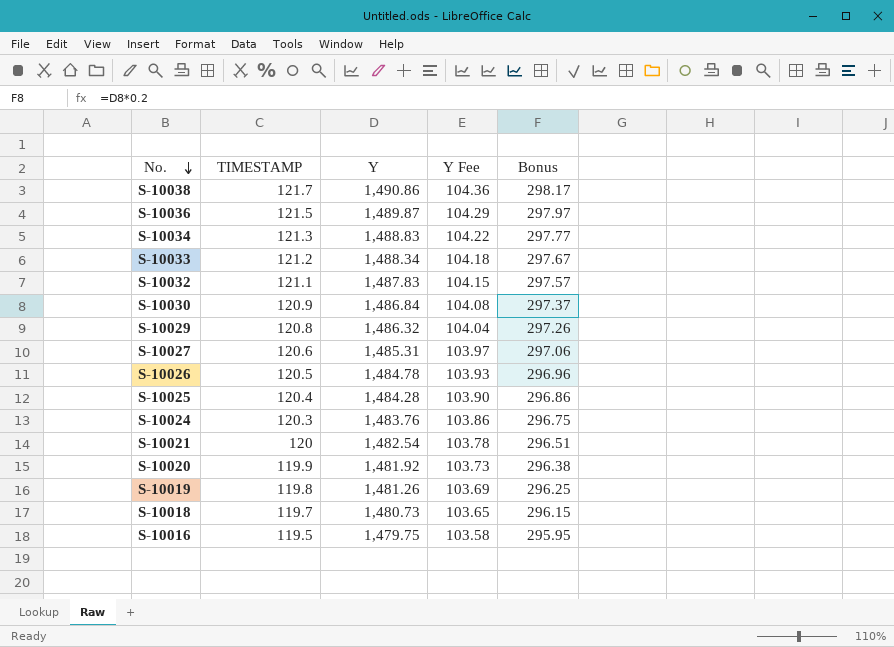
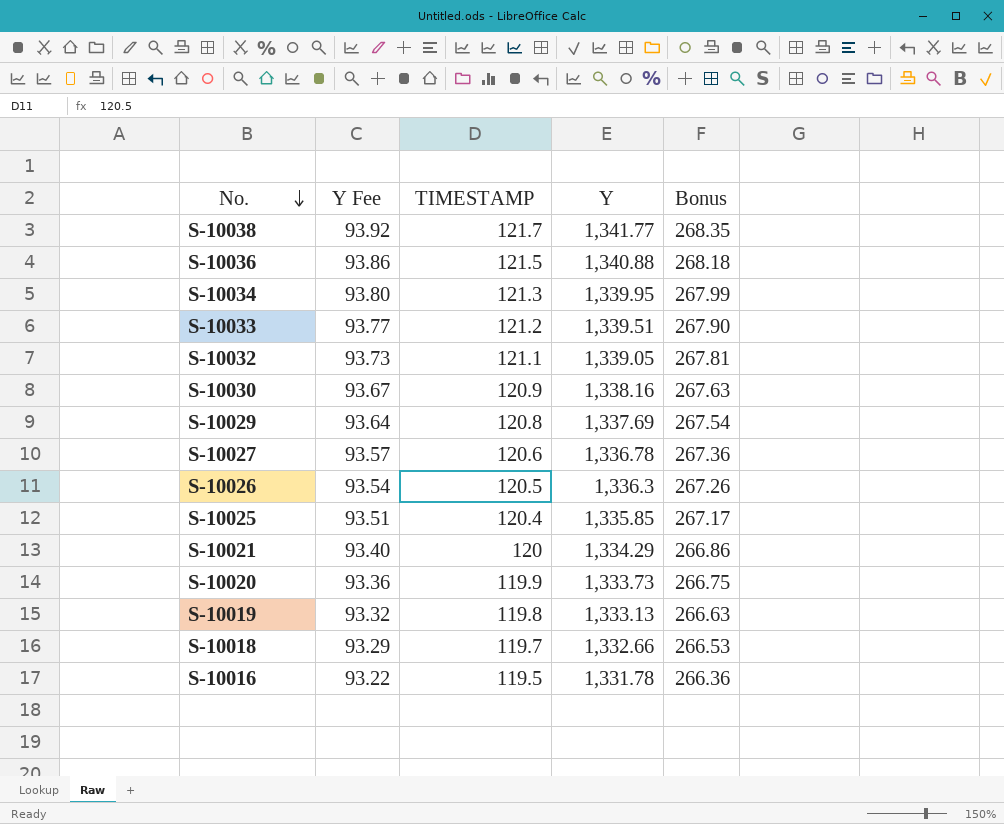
column Y Fee | position: 4 -> 2
row S-10024: 120.3 | 1,483.76 | 103.86 | 296.75 -> none
S-10038 | Y Fee: 104.36 -> 93.92
S-10038 | Y: 1,490.86 -> 1,341.77
S-10038 | Bonus: 298.17 -> 268.35
S-10036 | Y Fee: 104.29 -> 93.86
S-10036 | Y: 1,489.87 -> 1,340.88
S-10036 | Bonus: 297.97 -> 268.18
S-10034 | Y Fee: 104.22 -> 93.80
S-10034 | Y: 1,488.83 -> 1,339.95
S-10034 | Bonus: 297.77 -> 267.99
S-10033 | Y Fee: 104.18 -> 93.77
S-10033 | Y: 1,488.34 -> 1,339.51
S-10033 | Bonus: 297.67 -> 267.90
S-10032 | Y Fee: 104.15 -> 93.73
S-10032 | Y: 1,487.83 -> 1,339.05
S-10032 | Bonus: 297.57 -> 267.81
S-10030 | Y Fee: 104.08 -> 93.67
S-10030 | Y: 1,486.84 -> 1,338.16
S-10030 | Bonus: 297.37 -> 267.63
S-10029 | Y Fee: 104.04 -> 93.64
S-10029 | Y: 1,486.32 -> 1,337.69
S-10029 | Bonus: 297.26 -> 267.54
S-10027 | Y Fee: 103.97 -> 93.57
S-10027 | Y: 1,485.31 -> 1,336.78
S-10027 | Bonus: 297.06 -> 267.36
S-10026 | Y Fee: 103.93 -> 93.54
S-10026 | Y: 1,484.78 -> 1,336.3
S-10026 | Bonus: 296.96 -> 267.26
S-10025 | Y Fee: 103.90 -> 93.51
S-10025 | Y: 1,484.28 -> 1,335.85
S-10025 | Bonus: 296.86 -> 267.17
S-10021 | Y Fee: 103.78 -> 93.40
S-10021 | Y: 1,482.54 -> 1,334.29
S-10021 | Bonus: 296.51 -> 266.86
S-10020 | Y Fee: 103.73 -> 93.36
S-10020 | Y: 1,481.92 -> 1,333.73
S-10020 | Bonus: 296.38 -> 266.75
S-10019 | Y Fee: 103.69 -> 93.32
S-10019 | Y: 1,481.26 -> 1,333.13
S-10019 | Bonus: 296.25 -> 266.63
S-10018 | Y Fee: 103.65 -> 93.29
S-10018 | Y: 1,480.73 -> 1,332.66
S-10018 | Bonus: 296.15 -> 266.53
S-10016 | Y Fee: 103.58 -> 93.22
S-10016 | Y: 1,479.75 -> 1,331.78
S-10016 | Bonus: 295.95 -> 266.36

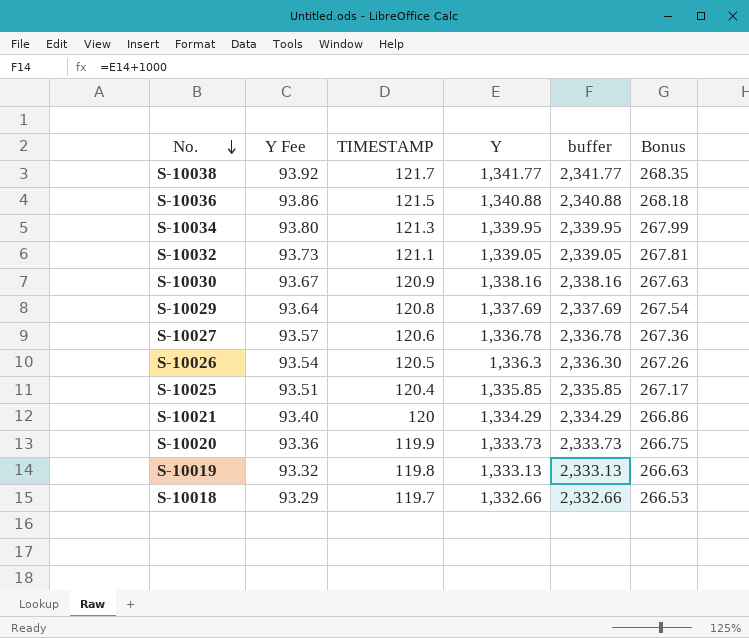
column buffer | formula: none -> [Y] + 1000
row S-10033: 93.77 | 121.2 | 1,339.51 | 267.90 -> none
row S-10016: 93.22 | 119.5 | 1,331.78 | 266.36 -> none

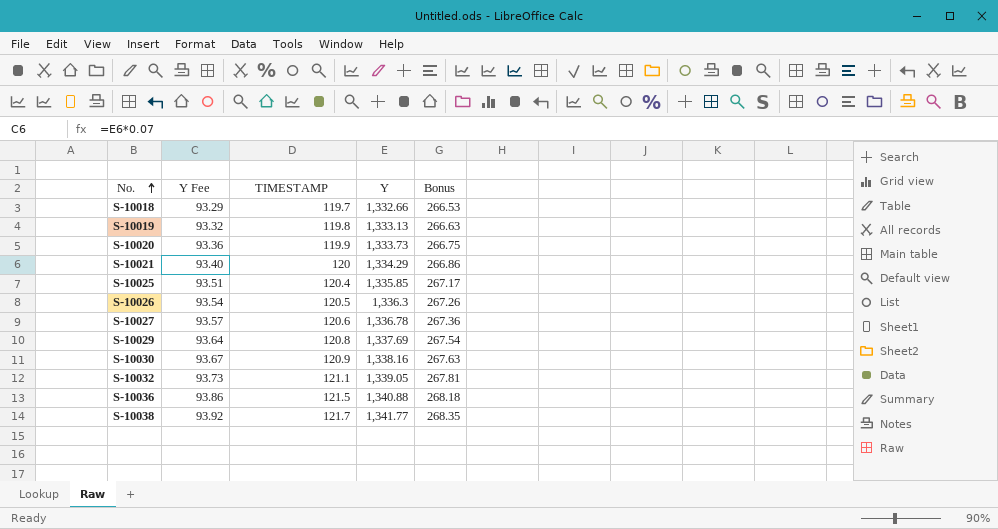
row order: No. descending -> No. ascending
column buffer | formula: [Y] + 1000 -> none
row S-10034: 93.80 | 121.3 | 1,339.95 | 2,339.95 | 267.99 -> none

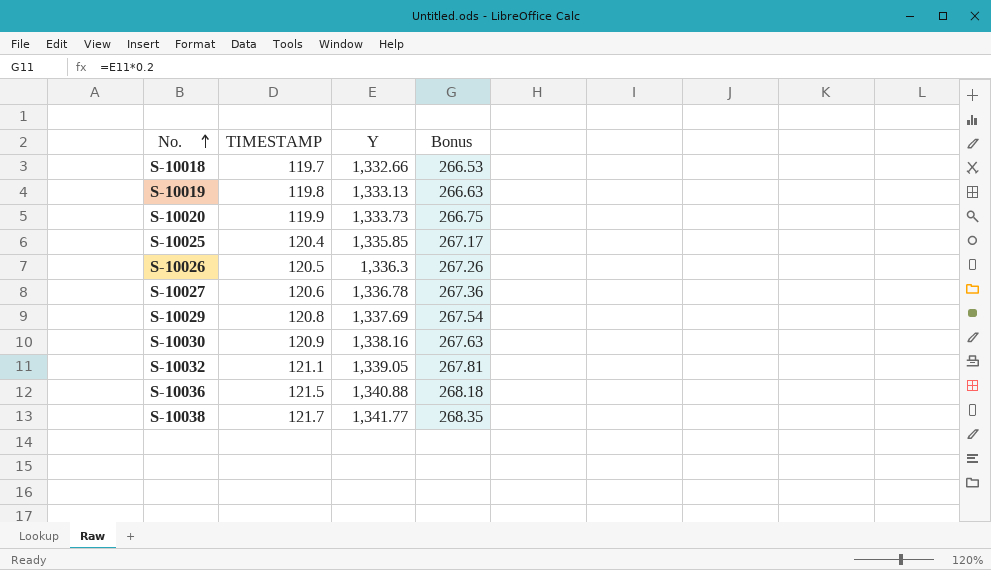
column Y Fee | formula: [Y] * 0.07 -> none
row S-10021: 93.40 | 120 | 1,334.29 | 266.86 -> none

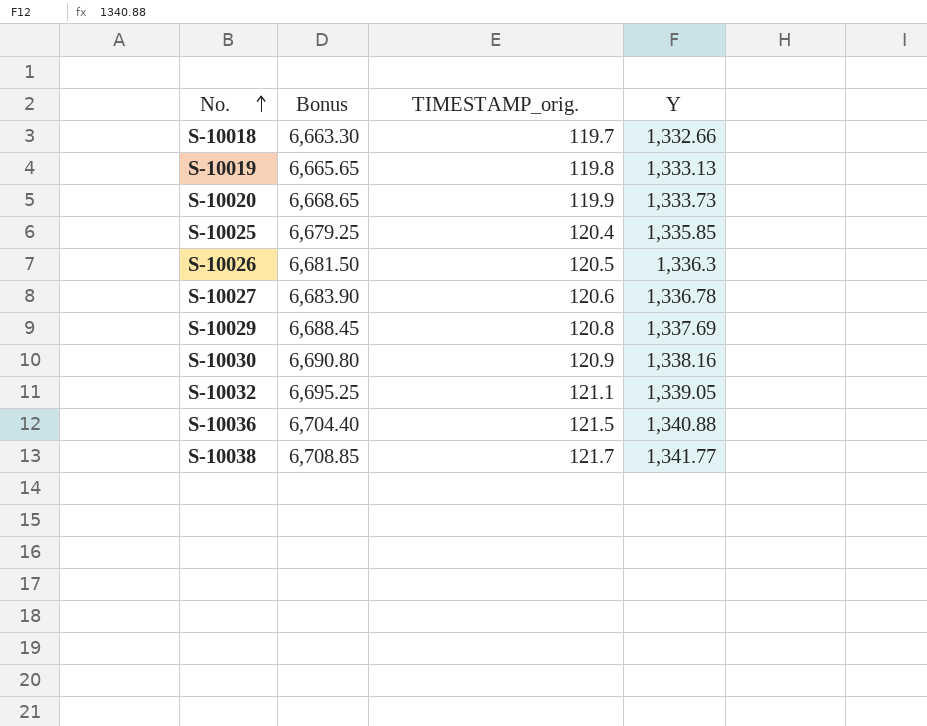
column Bonus | formula: [Y] * 0.2 -> [Y] * 5
column Bonus | position: 4 -> 2
column name: TIMESTAMP -> TIMESTAMP_orig.

